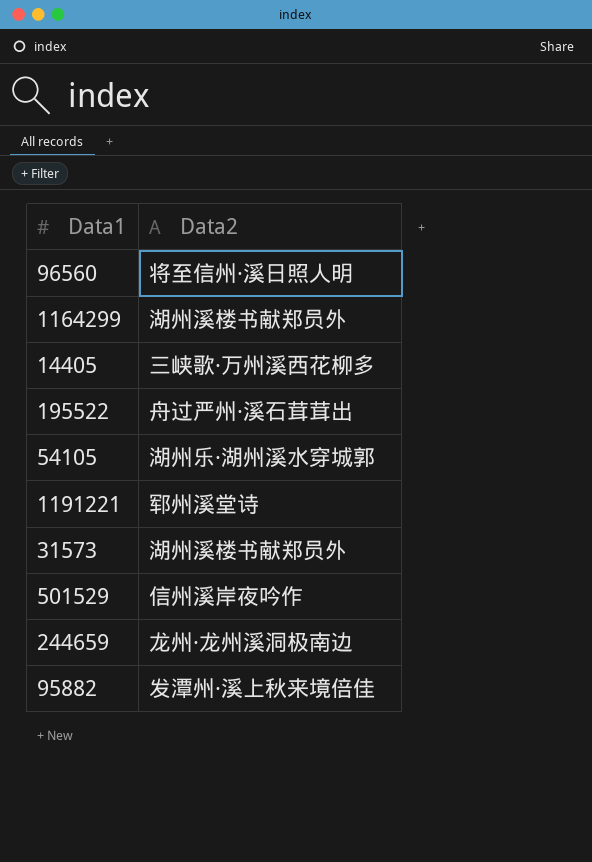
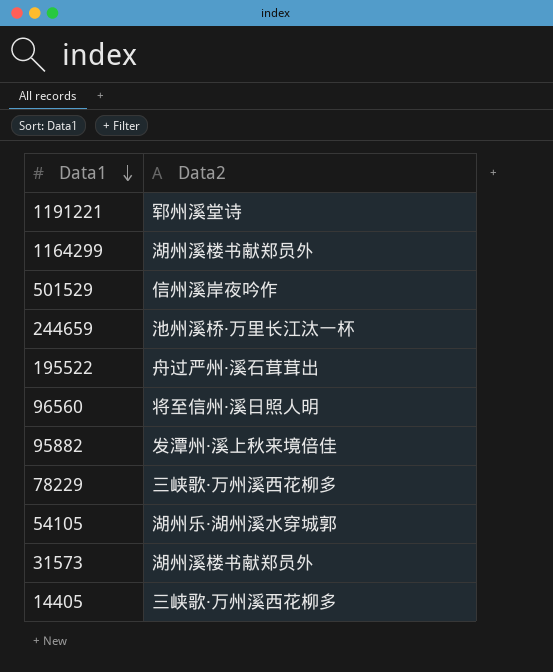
row order: none -> Data1 descending
244659 | Data2: 龙州·龙州溪洞极南边 -> 池州溪桥·万里长江汰一杯
row 78229: none -> 三峡歌·万州溪西花柳多

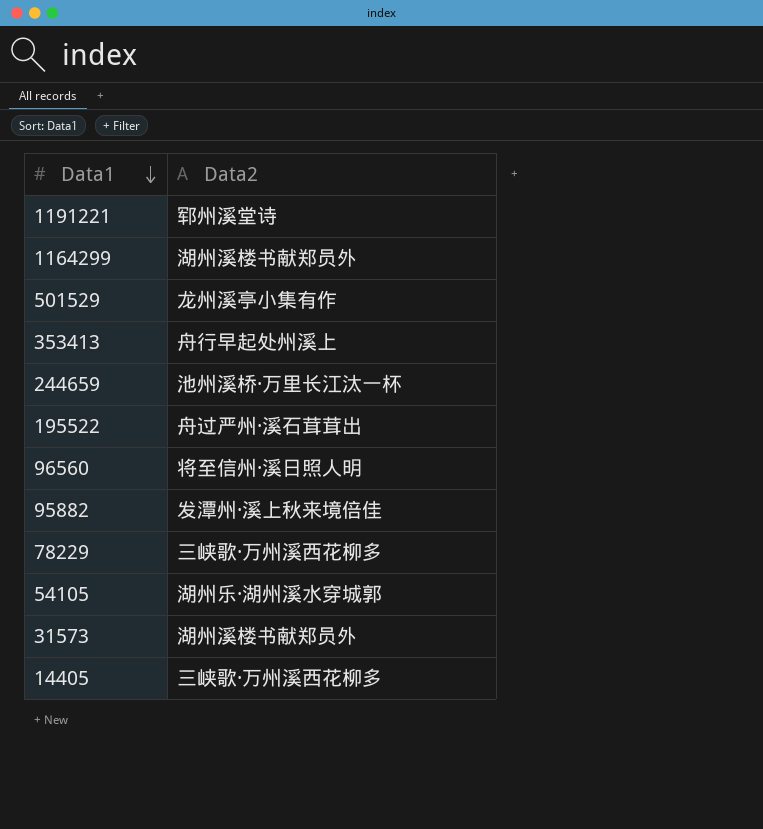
501529 | Data2: 信州溪岸夜吟作 -> 龙州溪亭小集有作
row 353413: none -> 舟行早起处州溪上

